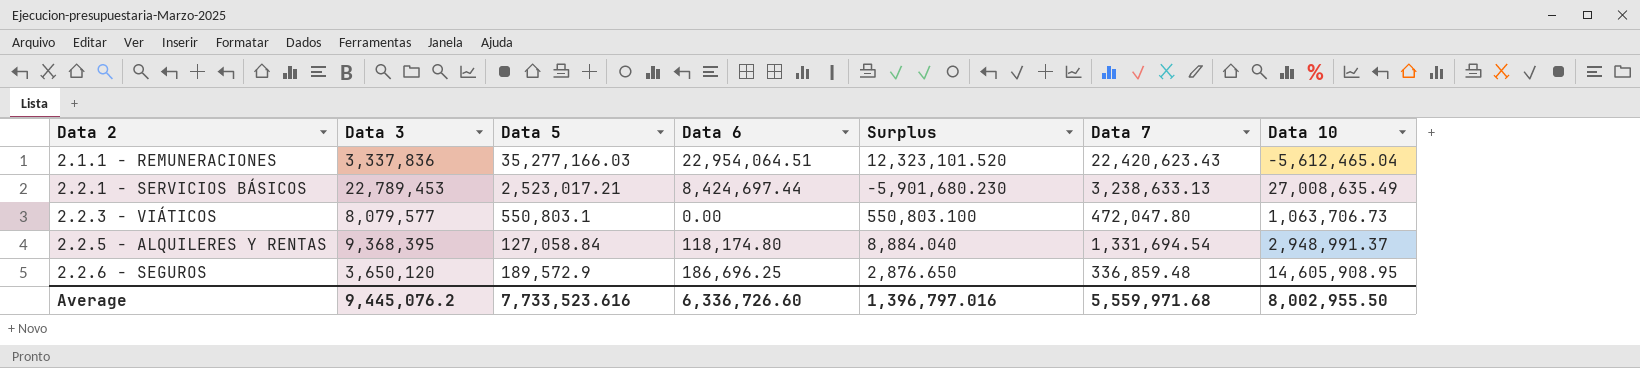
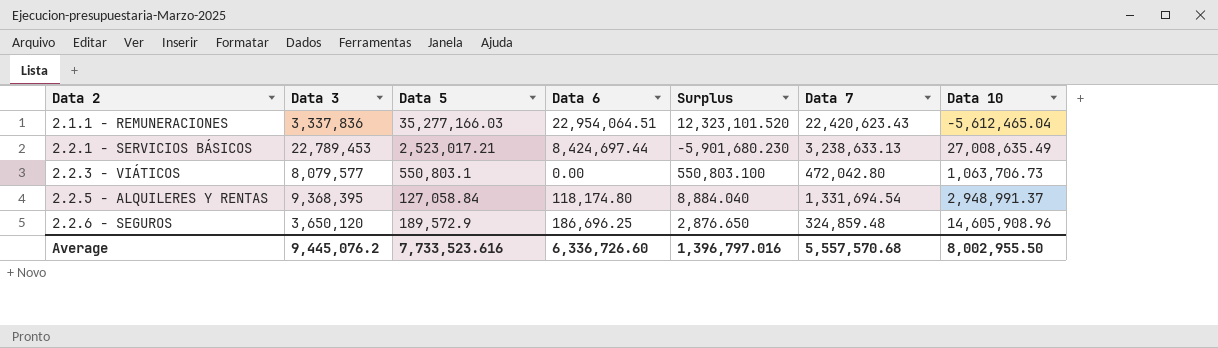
2.2.3 - VIÁTICOS | Data 7: 472,047.80 -> 472,042.80
2.2.6 - SEGUROS | Data 7: 336,859.48 -> 324,859.48
2.2.6 - SEGUROS | Data 10: 14,605,908.95 -> 14,605,908.96
Average | Data 7: 5,559,971.68 -> 5,557,570.68

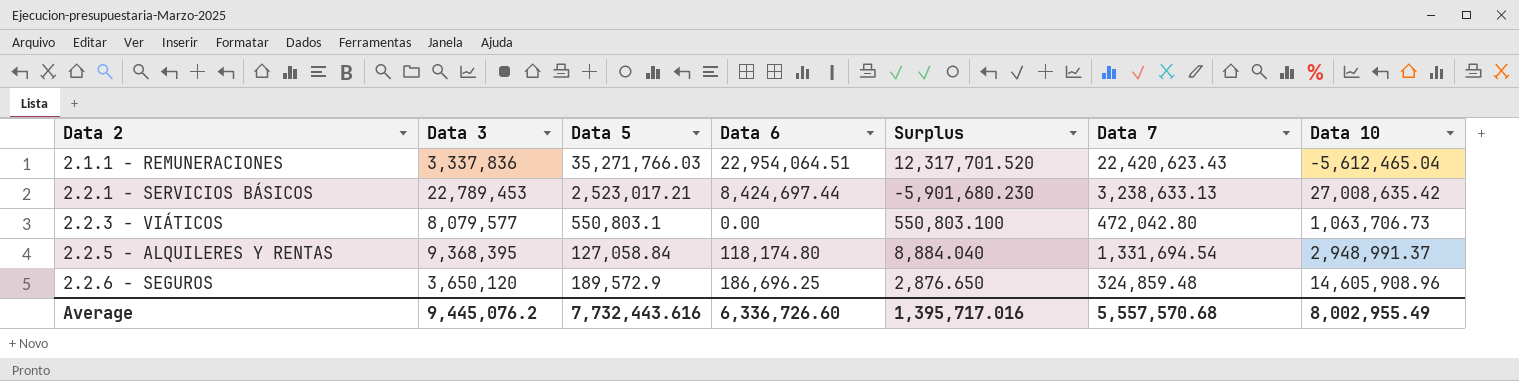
2.1.1 - REMUNERACIONES | Data 5: 35,277,166.03 -> 35,271,766.03
2.1.1 - REMUNERACIONES | Surplus: 12,323,101.520 -> 12,317,701.520
2.2.1 - SERVICIOS BÁSICOS | Data 10: 27,008,635.49 -> 27,008,635.42
Average | Data 5: 7,733,523.616 -> 7,732,443.616
Average | Surplus: 1,396,797.016 -> 1,395,717.016
Average | Data 10: 8,002,955.50 -> 8,002,955.49

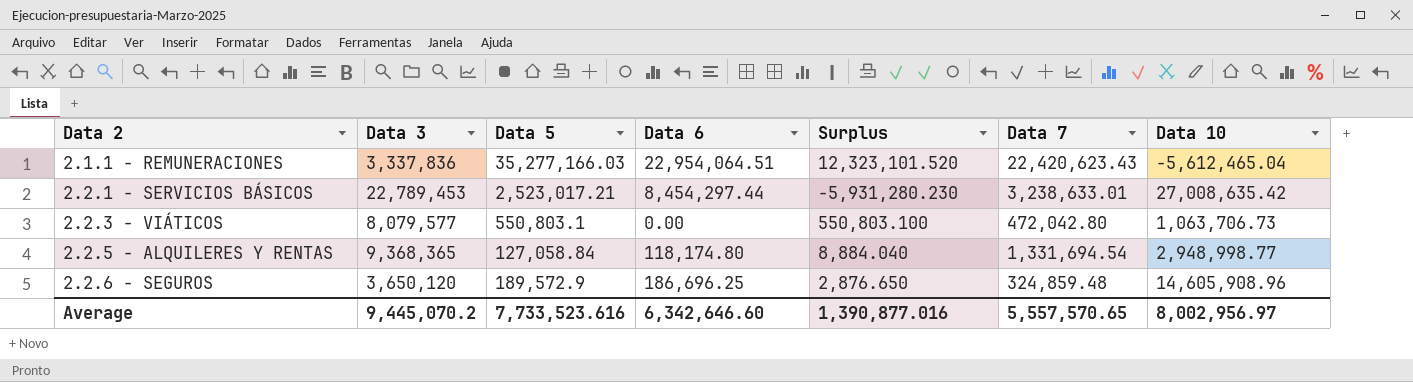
2.1.1 - REMUNERACIONES | Data 5: 35,271,766.03 -> 35,277,166.03
2.1.1 - REMUNERACIONES | Surplus: 12,317,701.520 -> 12,323,101.520
2.2.1 - SERVICIOS BÁSICOS | Data 6: 8,424,697.44 -> 8,454,297.44
2.2.1 - SERVICIOS BÁSICOS | Surplus: -5,901,680.230 -> -5,931,280.230
2.2.1 - SERVICIOS BÁSICOS | Data 7: 3,238,633.13 -> 3,238,633.01
2.2.5 - ALQUILERES Y RENTAS | Data 3: 9,368,395 -> 9,368,365
2.2.5 - ALQUILERES Y RENTAS | Data 10: 2,948,991.37 -> 2,948,998.77
Average | Data 3: 9,445,076.2 -> 9,445,070.2
Average | Data 5: 7,732,443.616 -> 7,733,523.616
Average | Data 6: 6,336,726.60 -> 6,342,646.60
Average | Surplus: 1,395,717.016 -> 1,390,877.016
Average | Data 7: 5,557,570.68 -> 5,557,570.65
Average | Data 10: 8,002,955.49 -> 8,002,956.97

